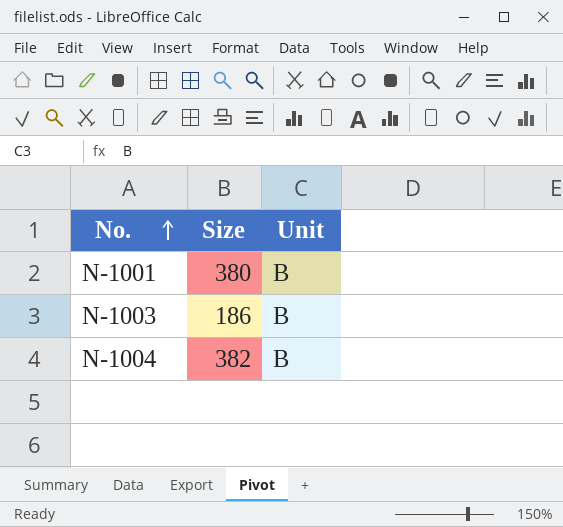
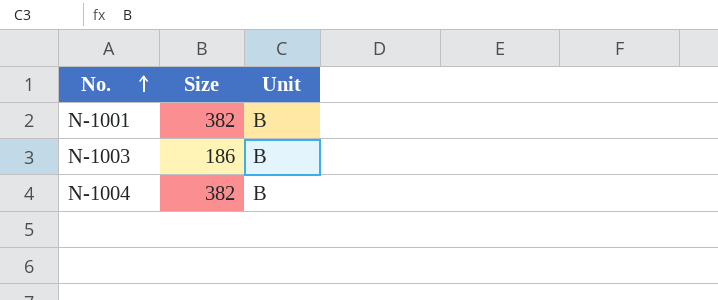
N-1001 | Size: 380 -> 382

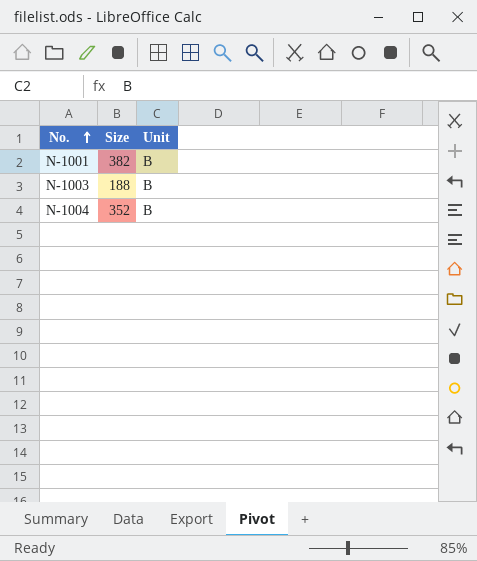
N-1003 | Size: 186 -> 188
N-1004 | Size: 382 -> 352

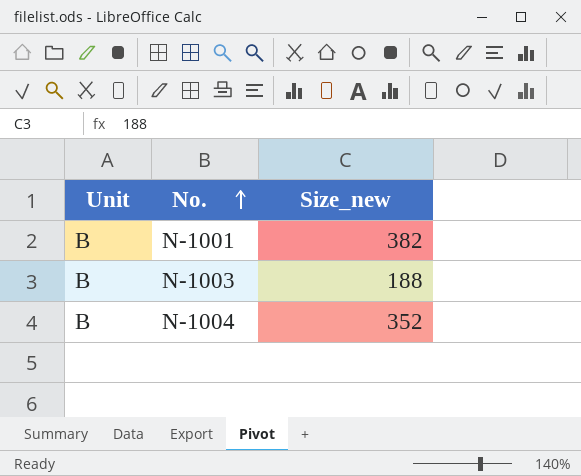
column Unit | position: 3 -> 1
column name: Size -> Size_new

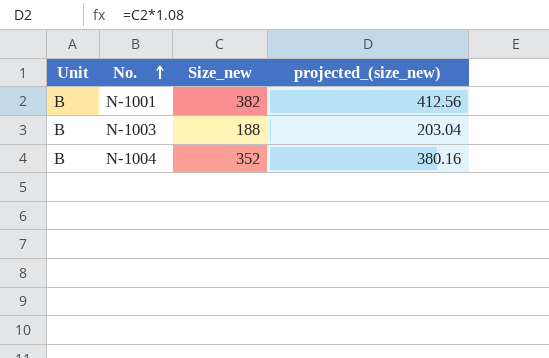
column projected_(size_new) | formula: none -> [Size_new] * 1.08

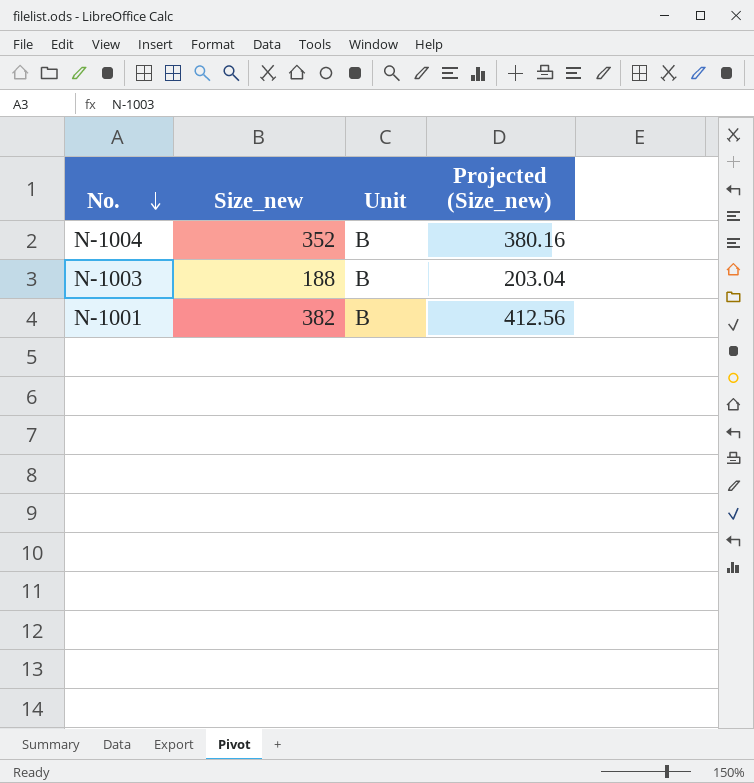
row order: No. ascending -> No. descending
column Unit | position: 1 -> 3
column name: projected_(size_new) -> Projected (Size_new)

